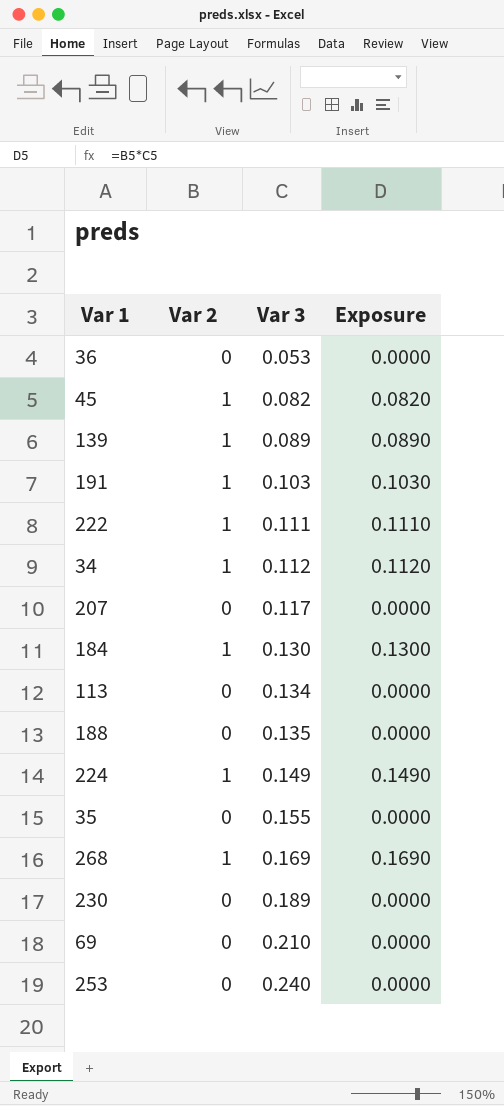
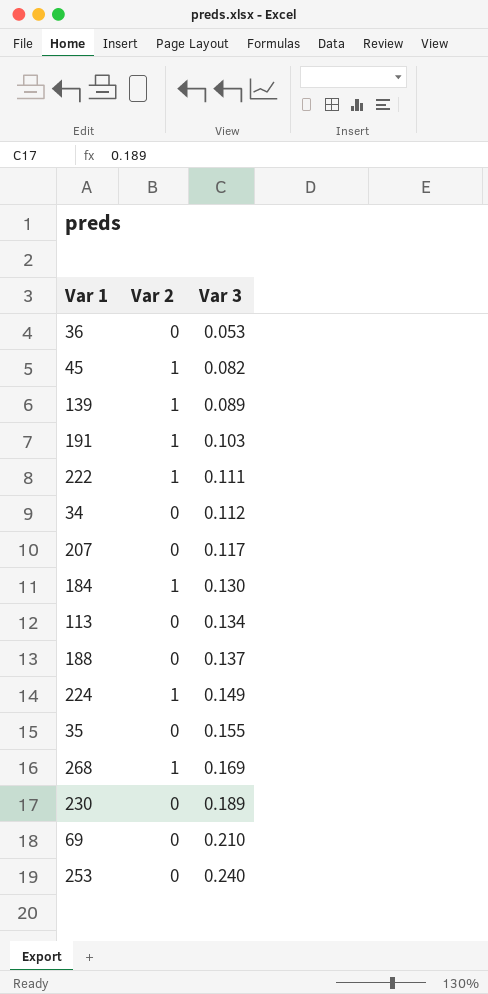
column Exposure | formula: [Var 2] * [Var 3] -> none
34 | Var 2: 1 -> 0
188 | Var 3: 0.135 -> 0.137

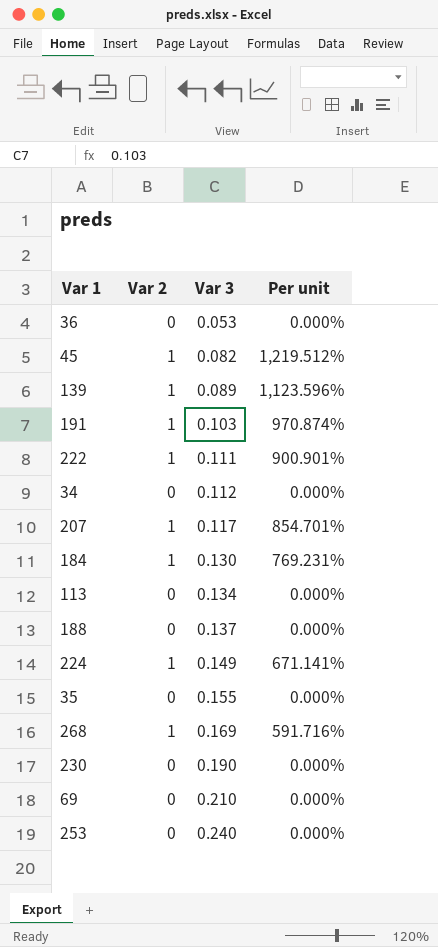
column Per unit | formula: none -> [Var 2] / [Var 3]
207 | Var 2: 0 -> 1
230 | Var 3: 0.189 -> 0.190

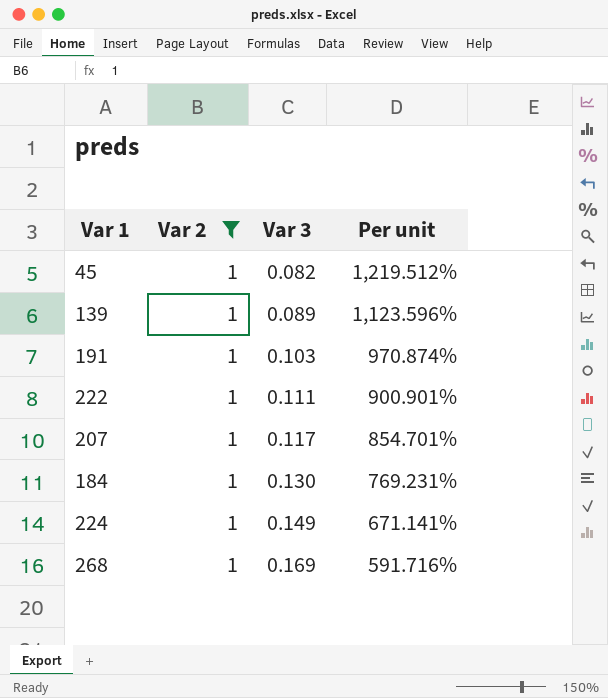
filter: none -> Var 2 = 1

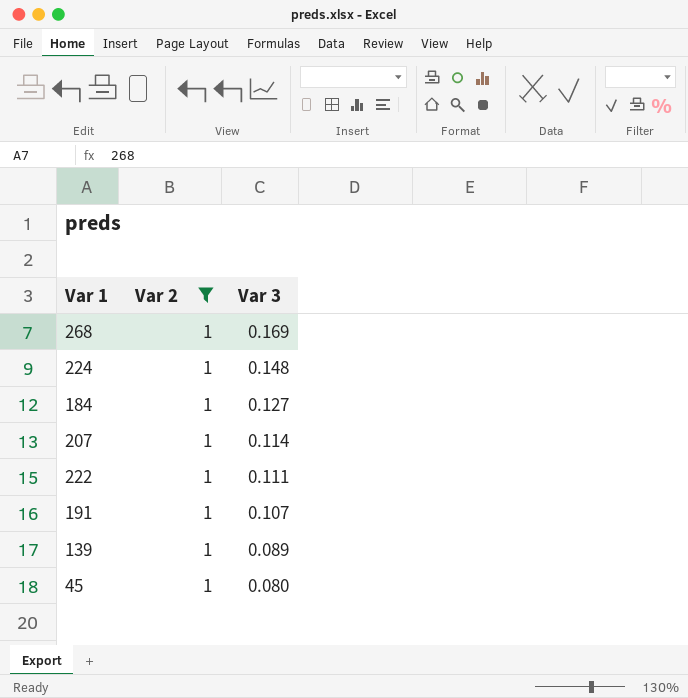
row order: Var 3 ascending -> Var 3 descending
column Per unit | formula: [Var 2] / [Var 3] -> none
224 | Var 3: 0.149 -> 0.148
184 | Var 3: 0.130 -> 0.127
207 | Var 3: 0.117 -> 0.114
191 | Var 3: 0.103 -> 0.107
45 | Var 3: 0.082 -> 0.080

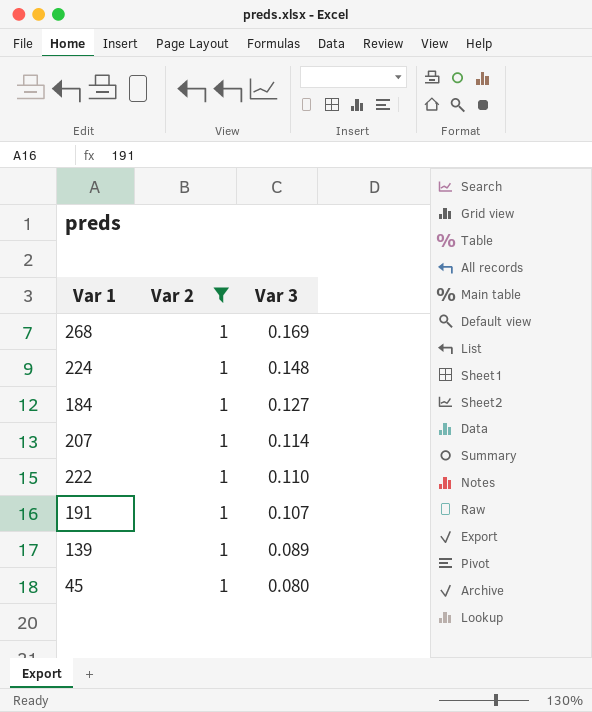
222 | Var 3: 0.111 -> 0.110

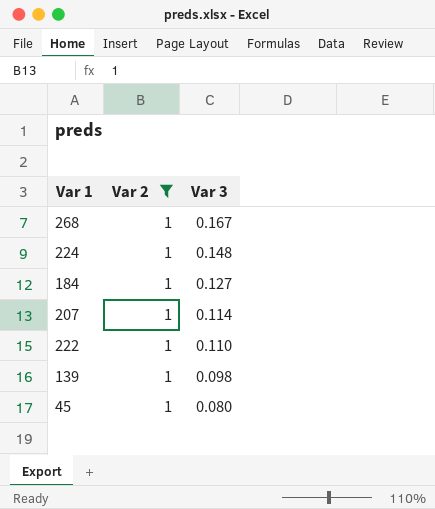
row 191: 1 | 0.107 -> none
268 | Var 3: 0.169 -> 0.167
139 | Var 3: 0.089 -> 0.098

